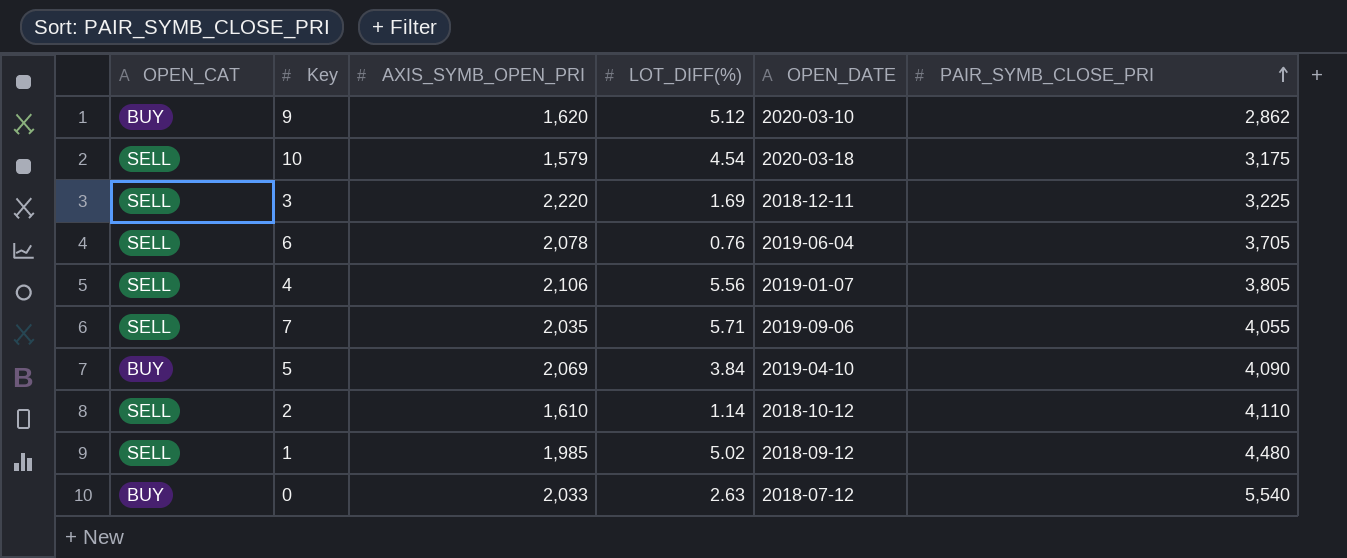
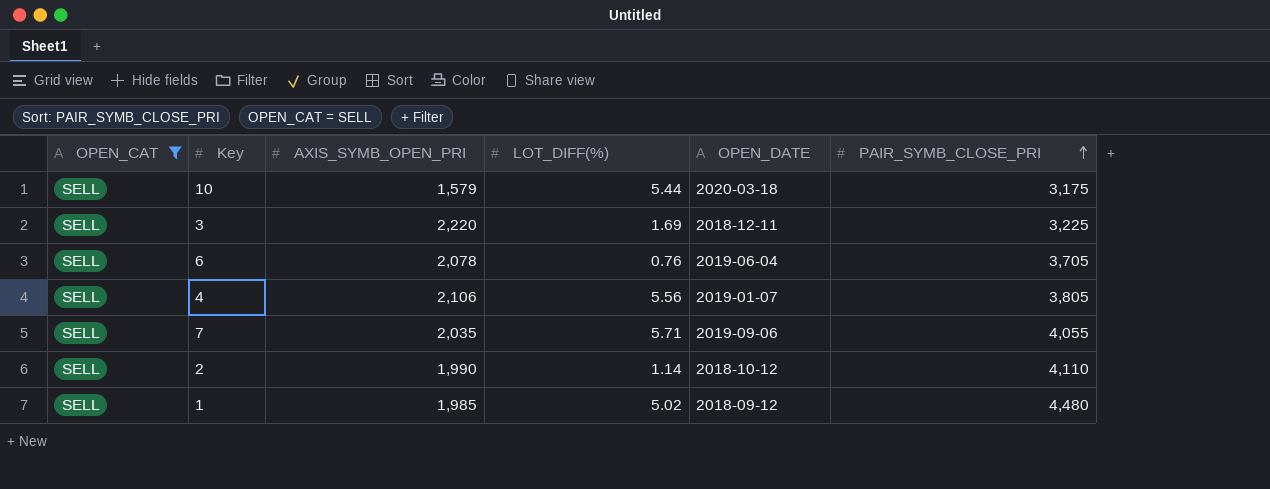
filter: none -> OPEN_CAT = SELL
10 | LOT_DIFF(%): 4.54 -> 5.44
2 | AXIS_SYMB_OPEN_PRI: 1,610 -> 1,990

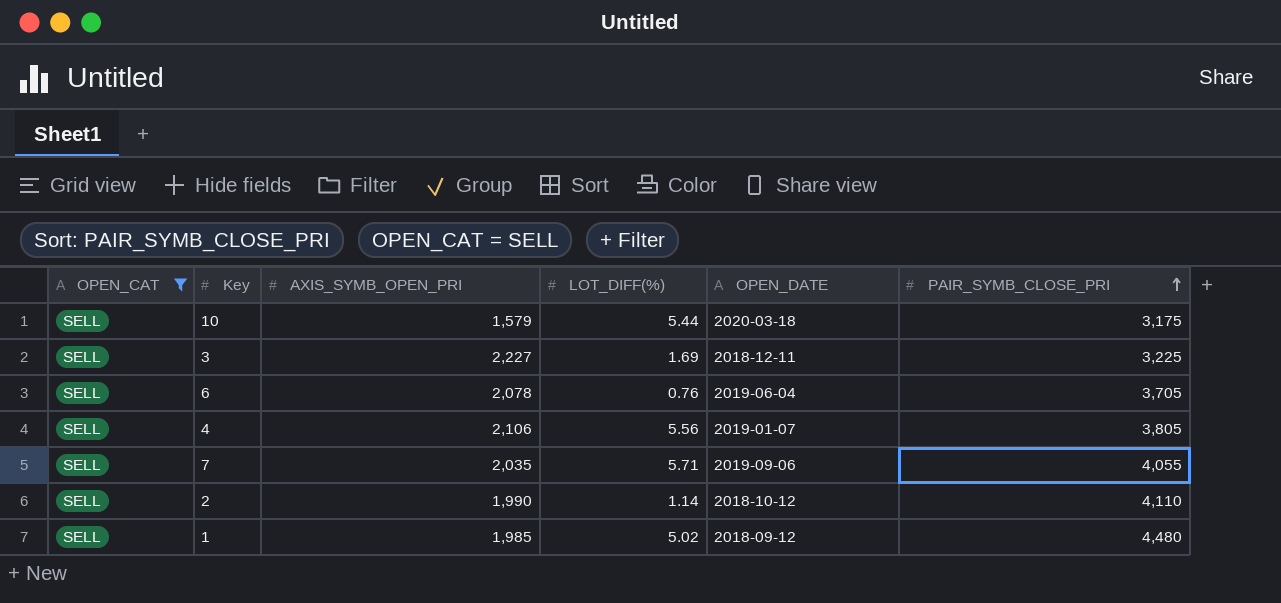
3 | AXIS_SYMB_OPEN_PRI: 2,220 -> 2,227

